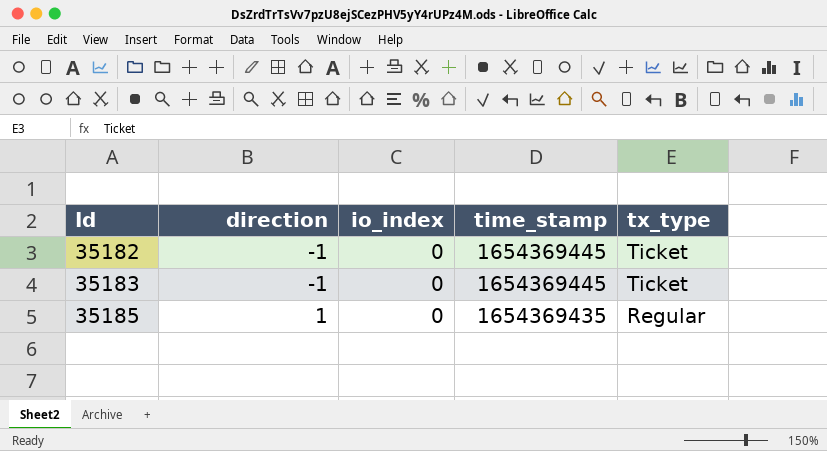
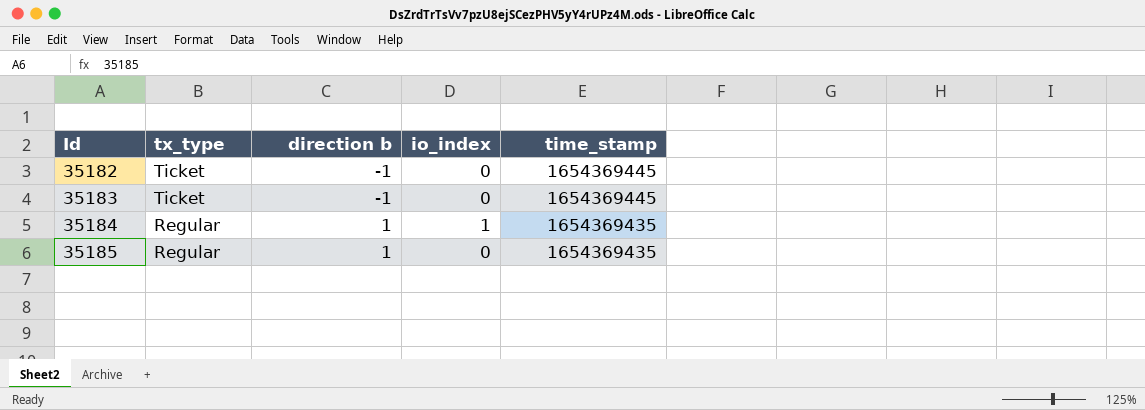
column tx_type | position: 5 -> 2
column name: direction -> direction b
row 35184: none -> Regular | 1 | 1 | 1654369435

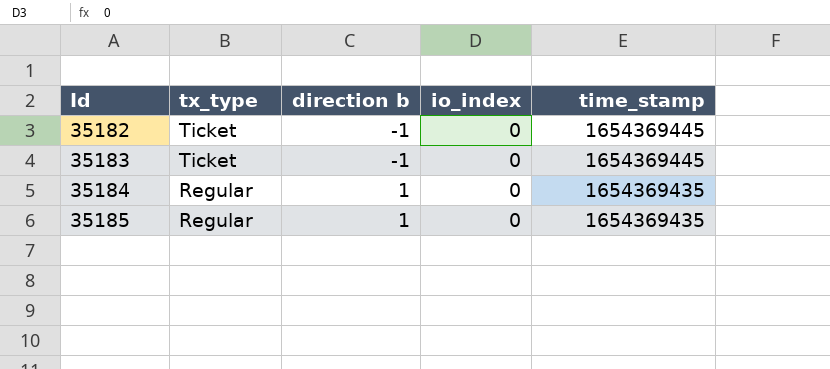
35184 | io_index: 1 -> 0

